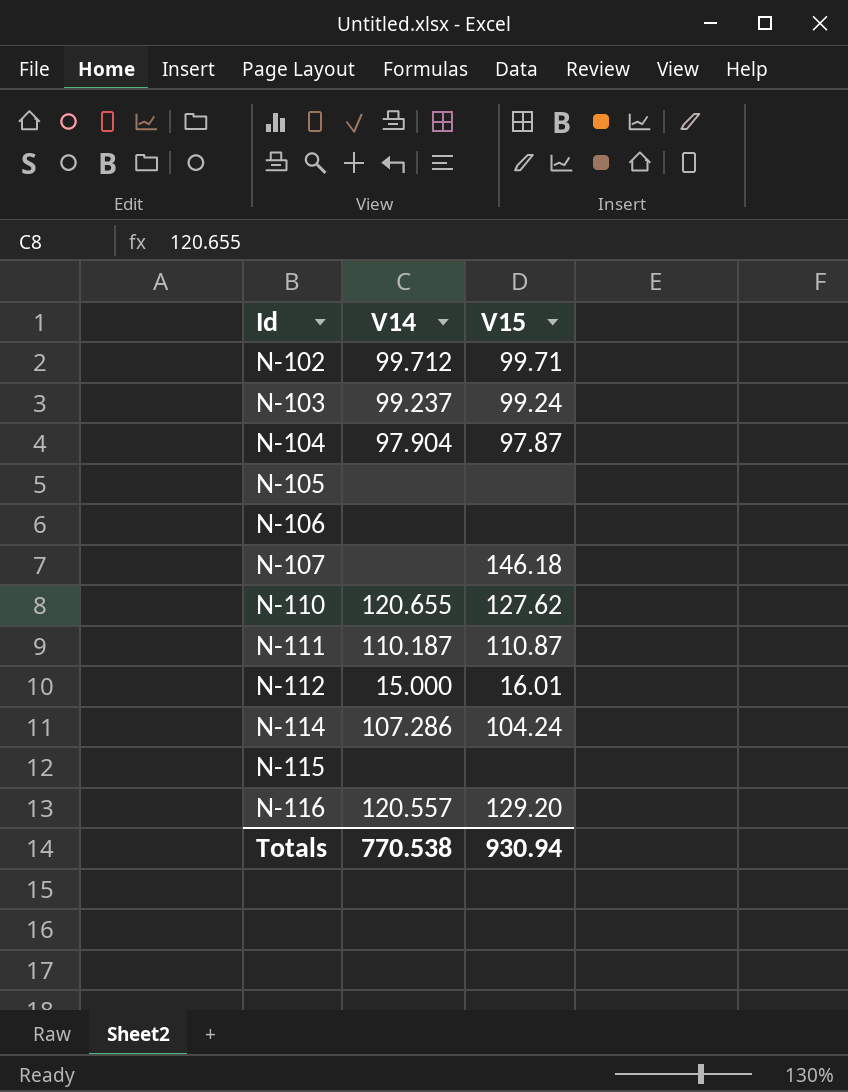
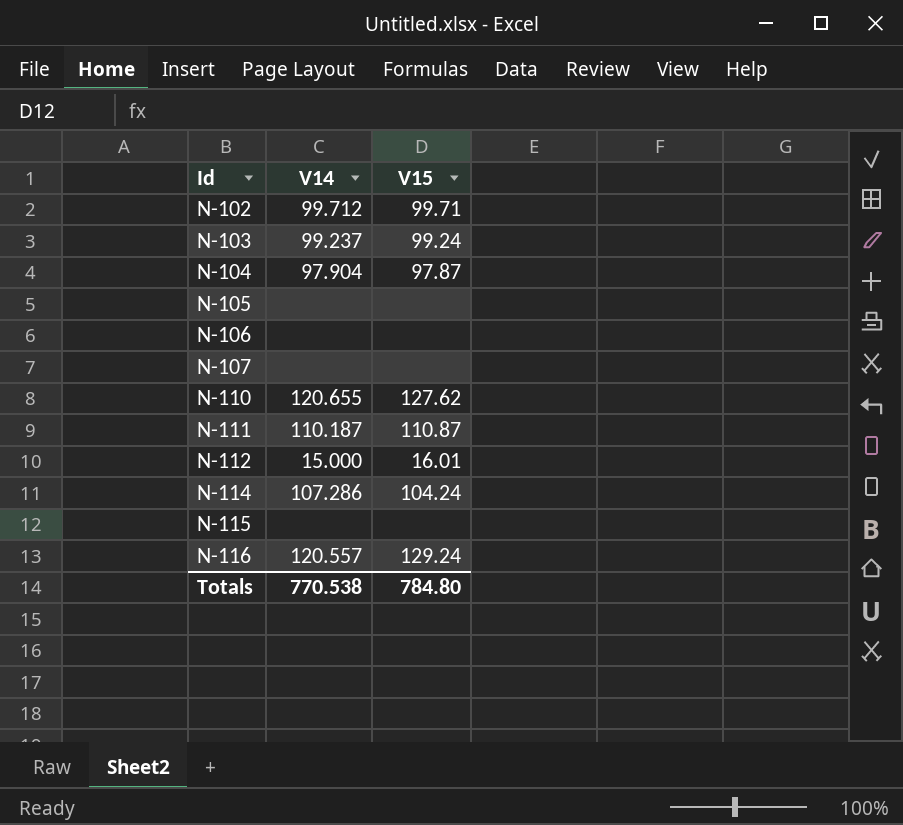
N-107 | V15: 146.18 -> none
N-116 | V15: 129.20 -> 129.24
Totals | V15: 930.94 -> 784.80

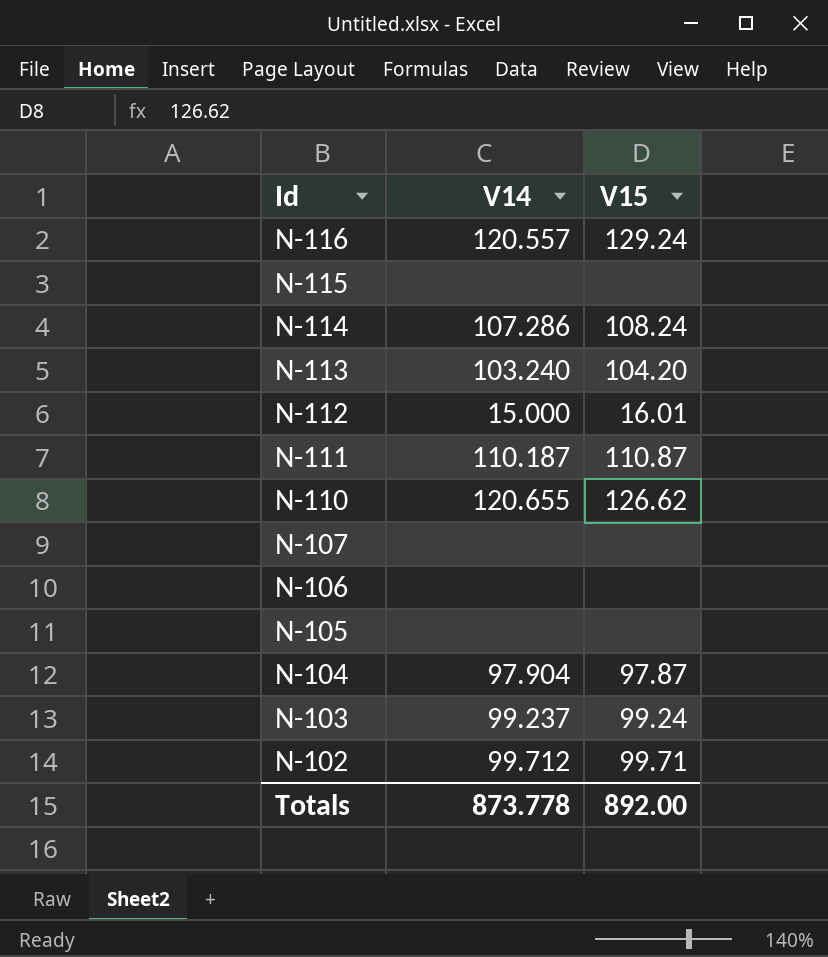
row order: Id ascending -> Id descending
N-114 | V15: 104.24 -> 108.24
row N-113: none -> 103.240 | 104.20
N-110 | V15: 127.62 -> 126.62
Totals | V14: 770.538 -> 873.778
Totals | V15: 784.80 -> 892.00

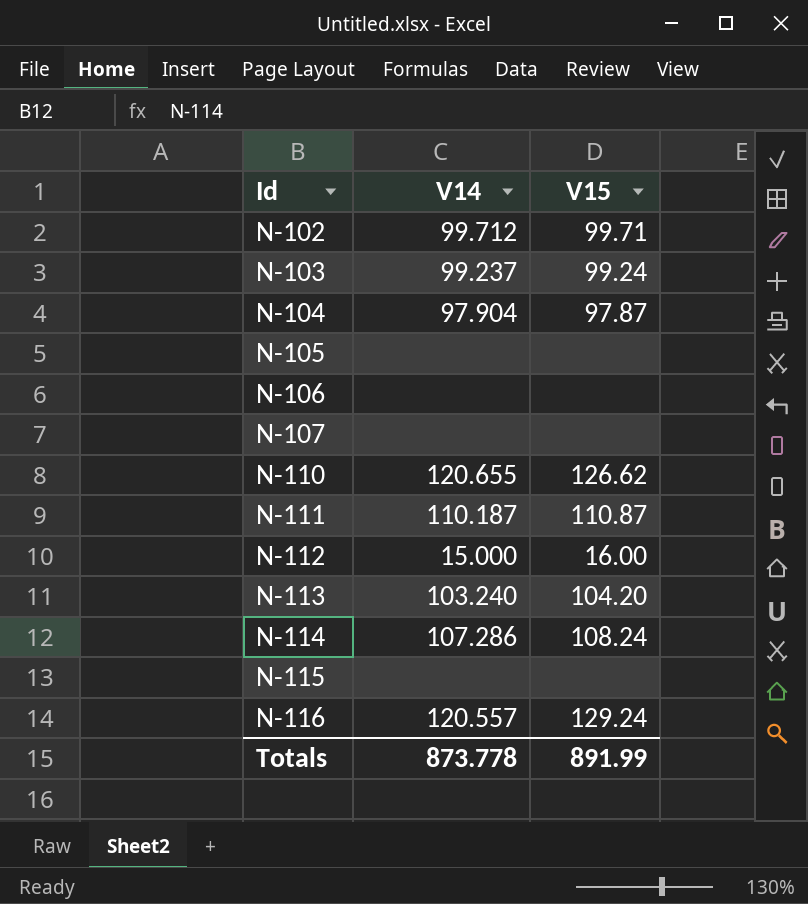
row order: Id descending -> Id ascending
N-112 | V15: 16.01 -> 16.00
Totals | V15: 892.00 -> 891.99

